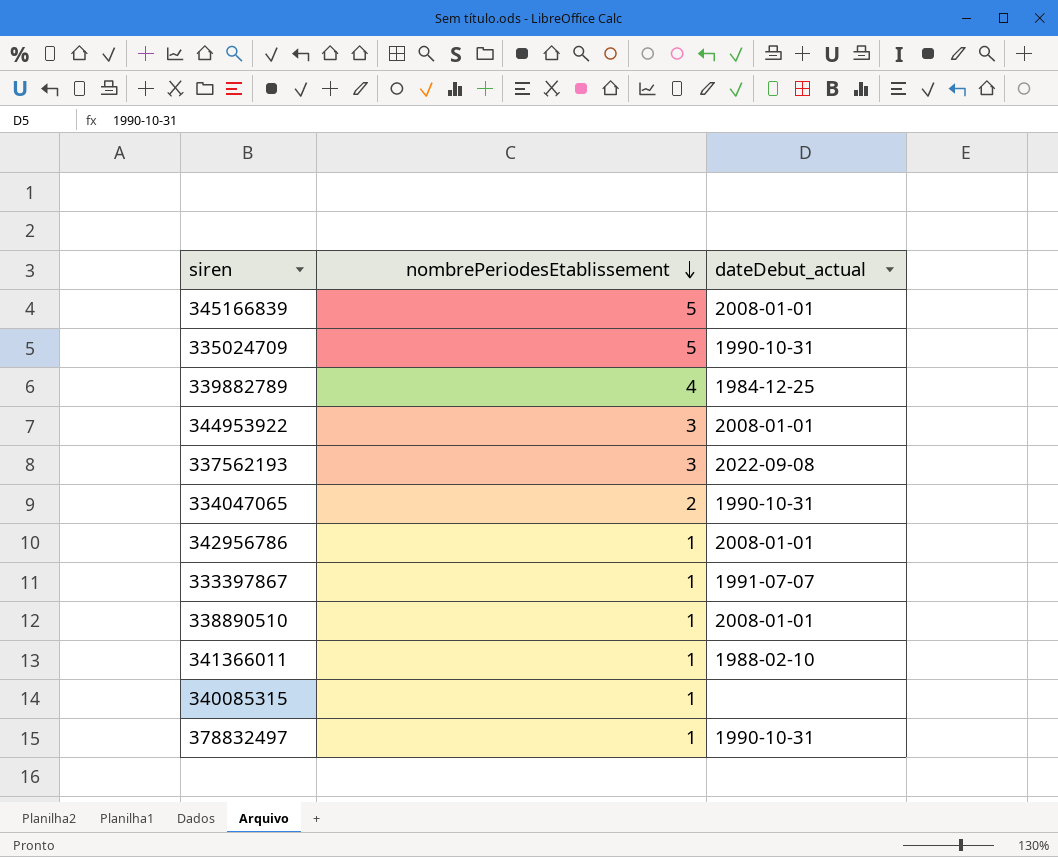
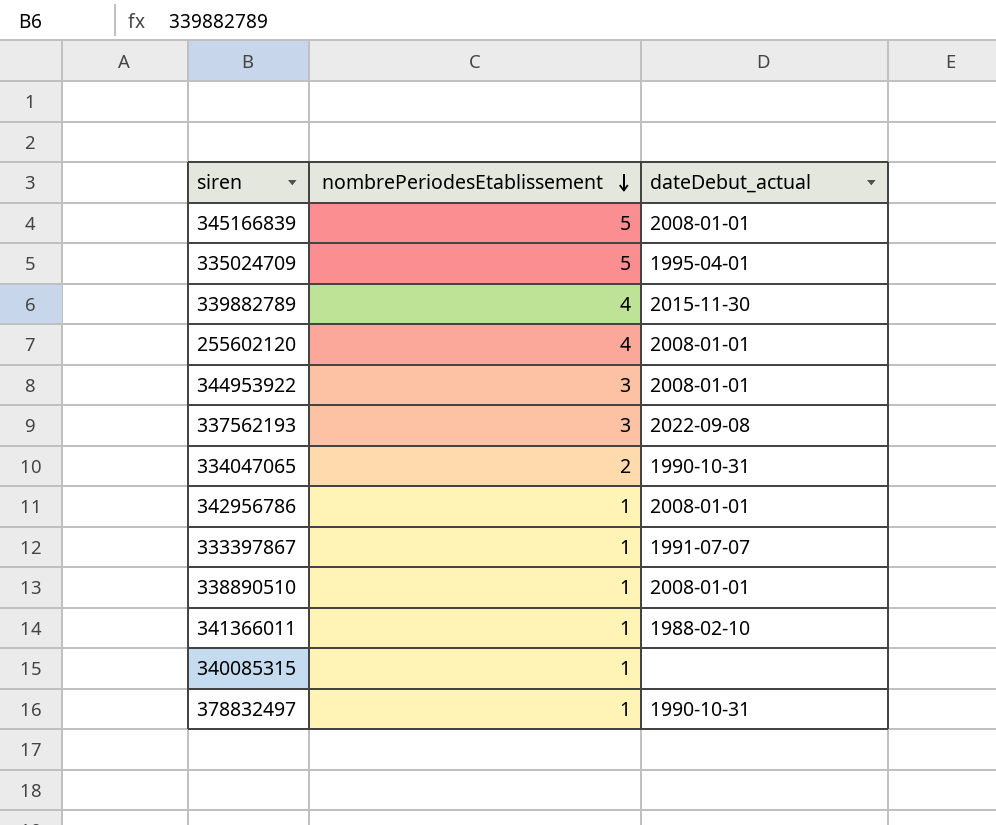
335024709 | dateDebut_actual: 1990-10-31 -> 1995-04-01
339882789 | dateDebut_actual: 1984-12-25 -> 2015-11-30
row 255602120: none -> 4 | 2008-01-01

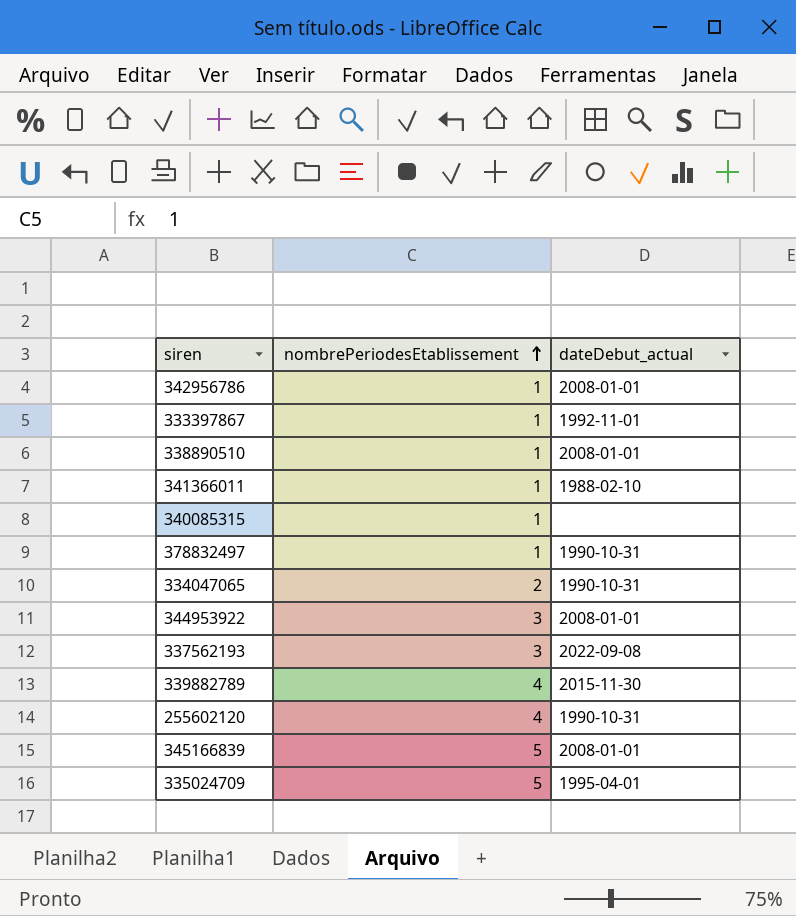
row order: nombrePeriodesEtablissement descending -> nombrePeriodesEtablissement ascending
333397867 | dateDebut_actual: 1991-07-07 -> 1992-11-01
255602120 | dateDebut_actual: 2008-01-01 -> 1990-10-31

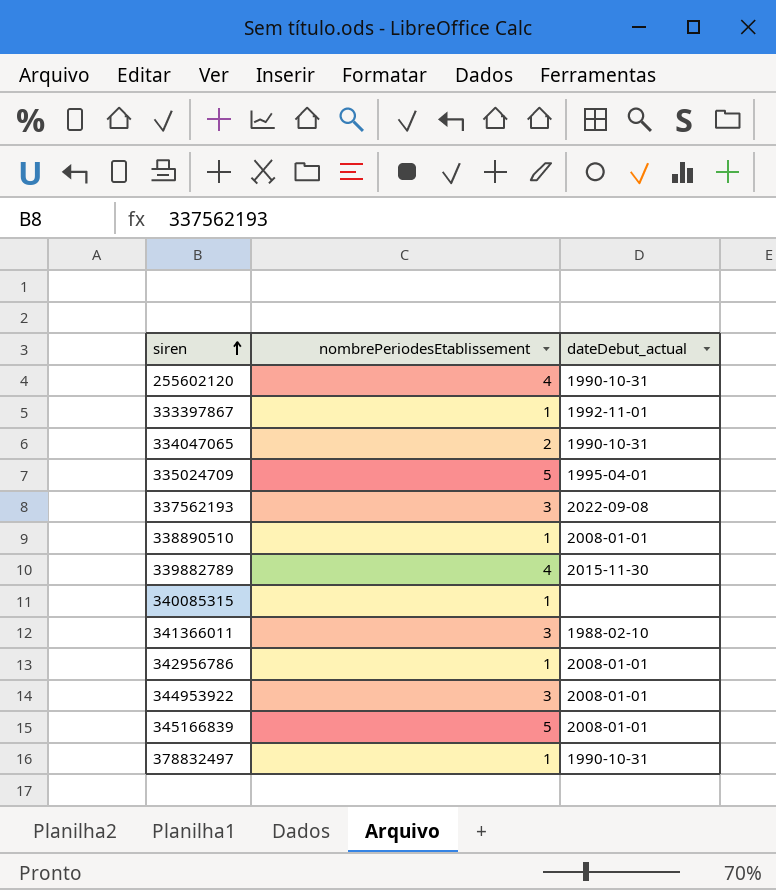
row order: nombrePeriodesEtablissement ascending -> siren ascending
341366011 | nombrePeriodesEtablissement: 1 -> 3

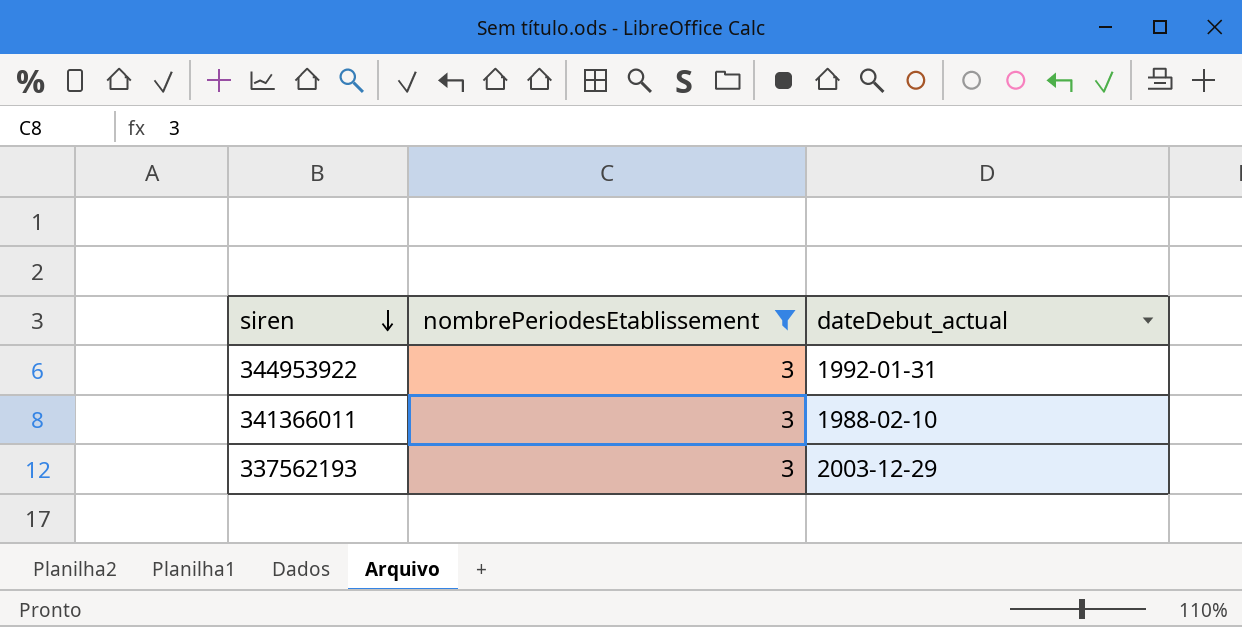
filter: none -> nombrePeriodesEtablissement = 3
row order: siren ascending -> siren descending
344953922 | dateDebut_actual: 2008-01-01 -> 1992-01-31
337562193 | dateDebut_actual: 2022-09-08 -> 2003-12-29

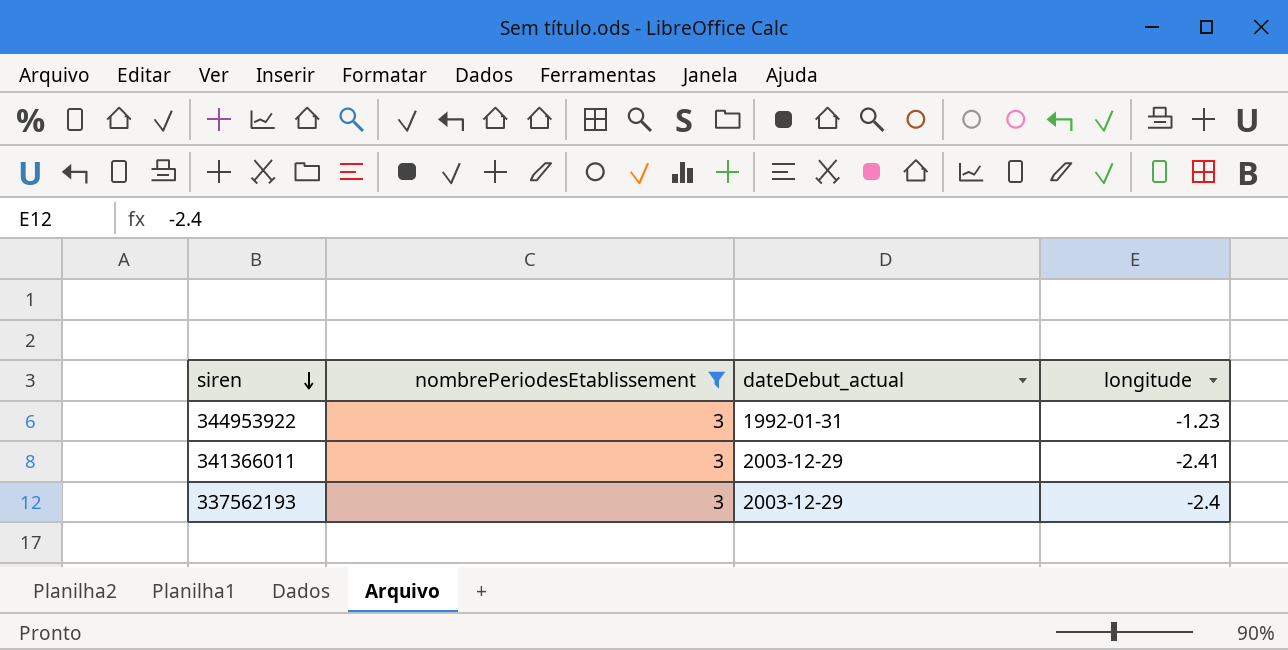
column longitude | position: none -> 4
341366011 | dateDebut_actual: 1988-02-10 -> 2003-12-29

